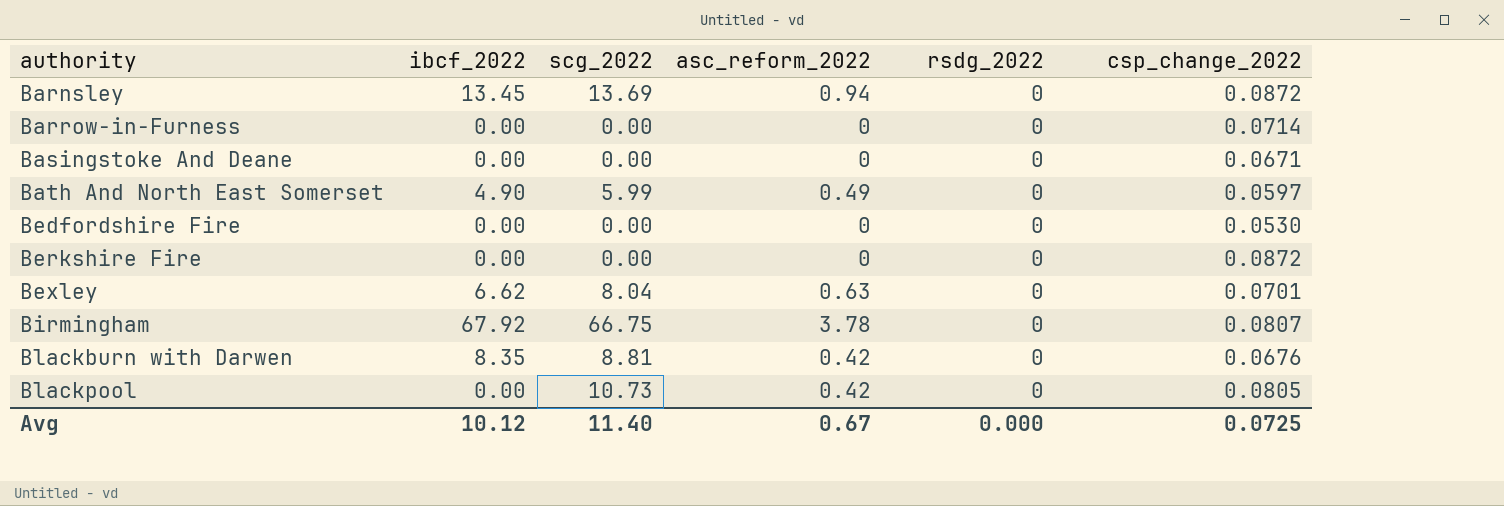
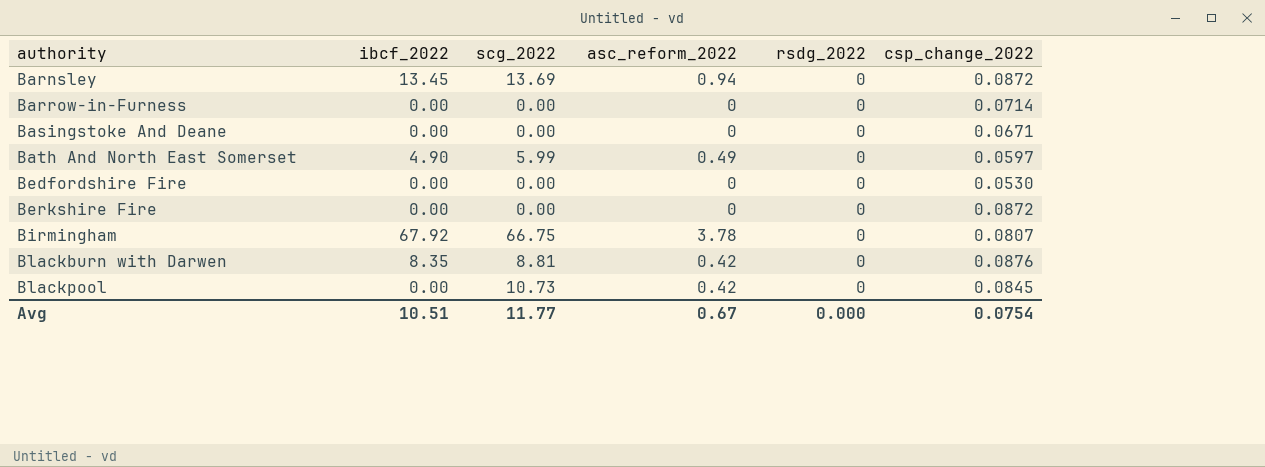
row Bexley: 6.62 | 8.04 | 0.63 | 0 | 0.0701 -> none
Blackburn with Darwen | csp_change_2022: 0.0676 -> 0.0876
Blackpool | csp_change_2022: 0.0805 -> 0.0845
Avg | ibcf_2022: 10.12 -> 10.51
Avg | scg_2022: 11.40 -> 11.77
Avg | csp_change_2022: 0.0725 -> 0.0754

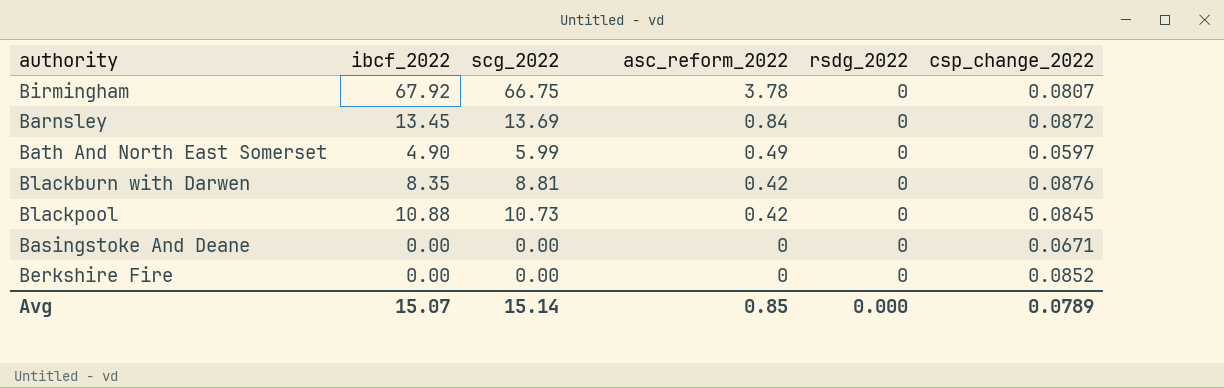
row order: authority ascending -> asc_reform_2022 descending
row Barrow-in-Furness: 0.00 | 0.00 | 0 | 0 | 0.0714 -> none
row Bedfordshire Fire: 0.00 | 0.00 | 0 | 0 | 0.0530 -> none
Barnsley | asc_reform_2022: 0.94 -> 0.84
Blackpool | ibcf_2022: 0.00 -> 10.88
Berkshire Fire | csp_change_2022: 0.0872 -> 0.0852
Avg | ibcf_2022: 10.51 -> 15.07
Avg | scg_2022: 11.77 -> 15.14
Avg | asc_reform_2022: 0.67 -> 0.85
Avg | csp_change_2022: 0.0754 -> 0.0789

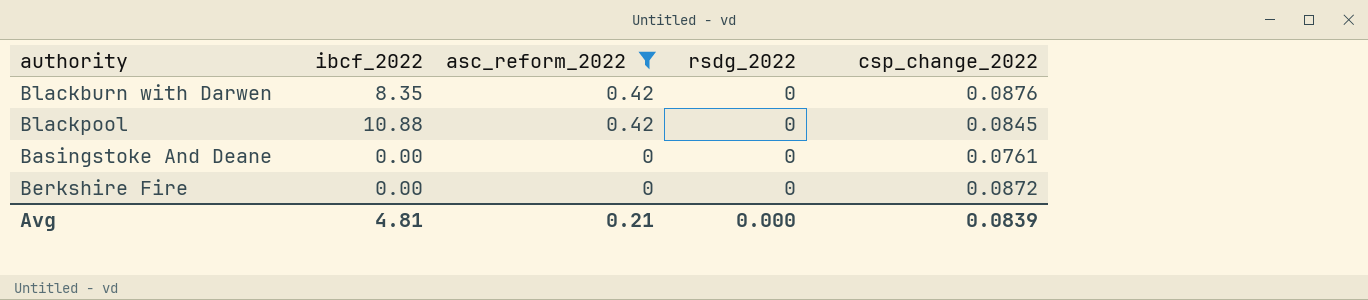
filter: none -> asc_reform_2022 <= 0.42
column scg_2022 | position: 3 -> none
Basingstoke And Deane | csp_change_2022: 0.0671 -> 0.0761
Berkshire Fire | csp_change_2022: 0.0852 -> 0.0872
Avg | ibcf_2022: 15.07 -> 4.81
Avg | asc_reform_2022: 0.85 -> 0.21
Avg | csp_change_2022: 0.0789 -> 0.0839

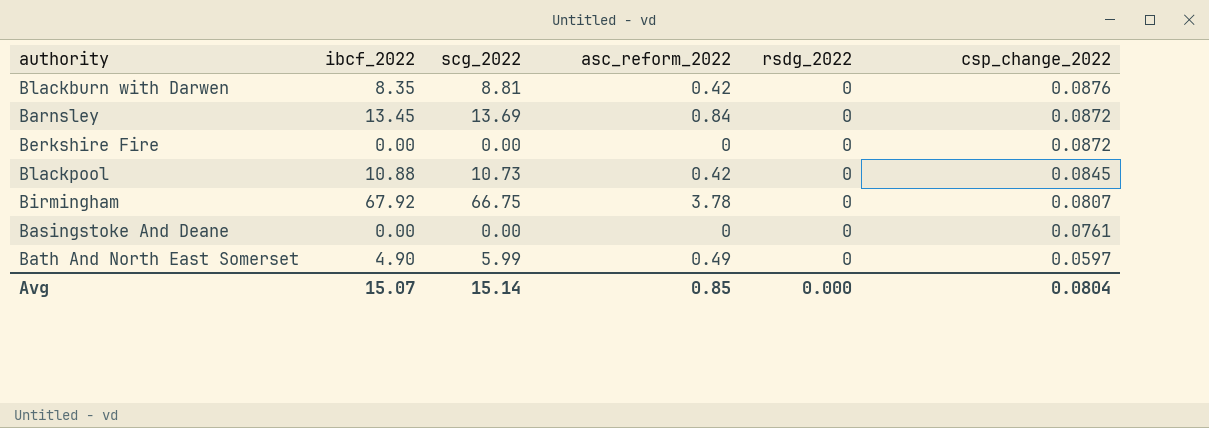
filter: asc_reform_2022 <= 0.42 -> none
row order: asc_reform_2022 descending -> csp_change_2022 descending
column scg_2022 | position: none -> 3
Avg | ibcf_2022: 4.81 -> 15.07
Avg | asc_reform_2022: 0.21 -> 0.85
Avg | csp_change_2022: 0.0839 -> 0.0804

